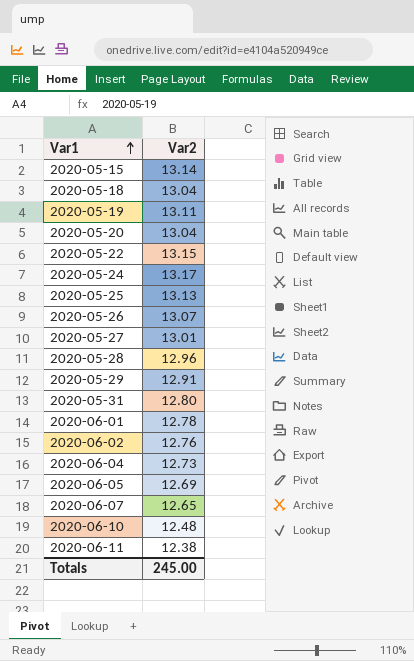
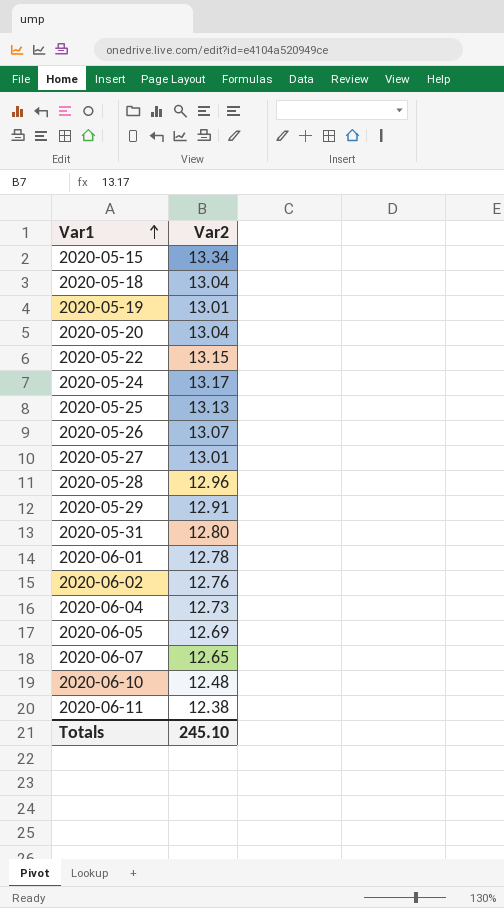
2020-05-15 | Var2: 13.14 -> 13.34
2020-05-19 | Var2: 13.11 -> 13.01
Totals | Var2: 245.00 -> 245.10

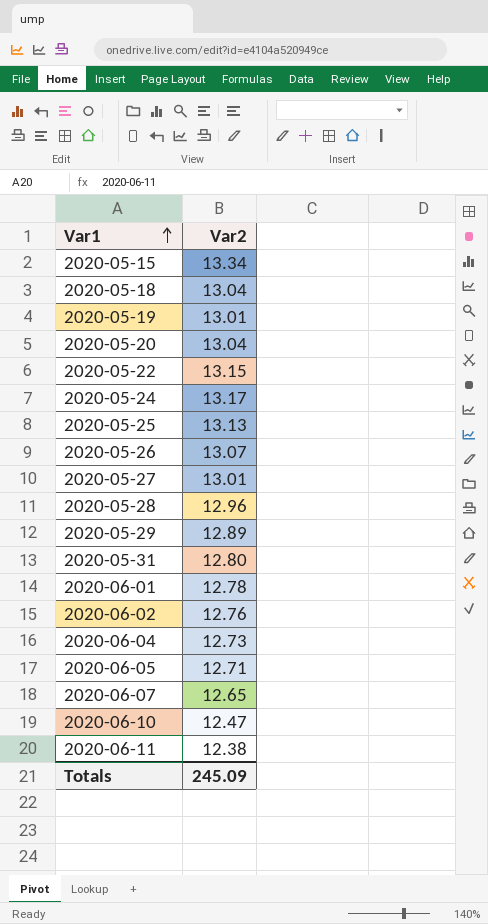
2020-05-29 | Var2: 12.91 -> 12.89
2020-06-05 | Var2: 12.69 -> 12.71
2020-06-10 | Var2: 12.48 -> 12.47
Totals | Var2: 245.10 -> 245.09

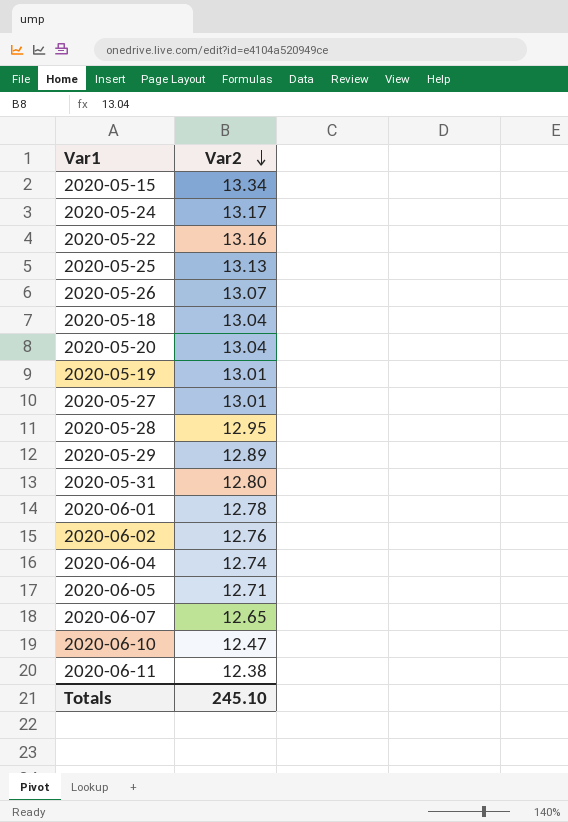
row order: Var1 ascending -> Var2 descending
2020-05-22 | Var2: 13.15 -> 13.16
2020-05-28 | Var2: 12.96 -> 12.95
2020-06-04 | Var2: 12.73 -> 12.74
Totals | Var2: 245.09 -> 245.10

